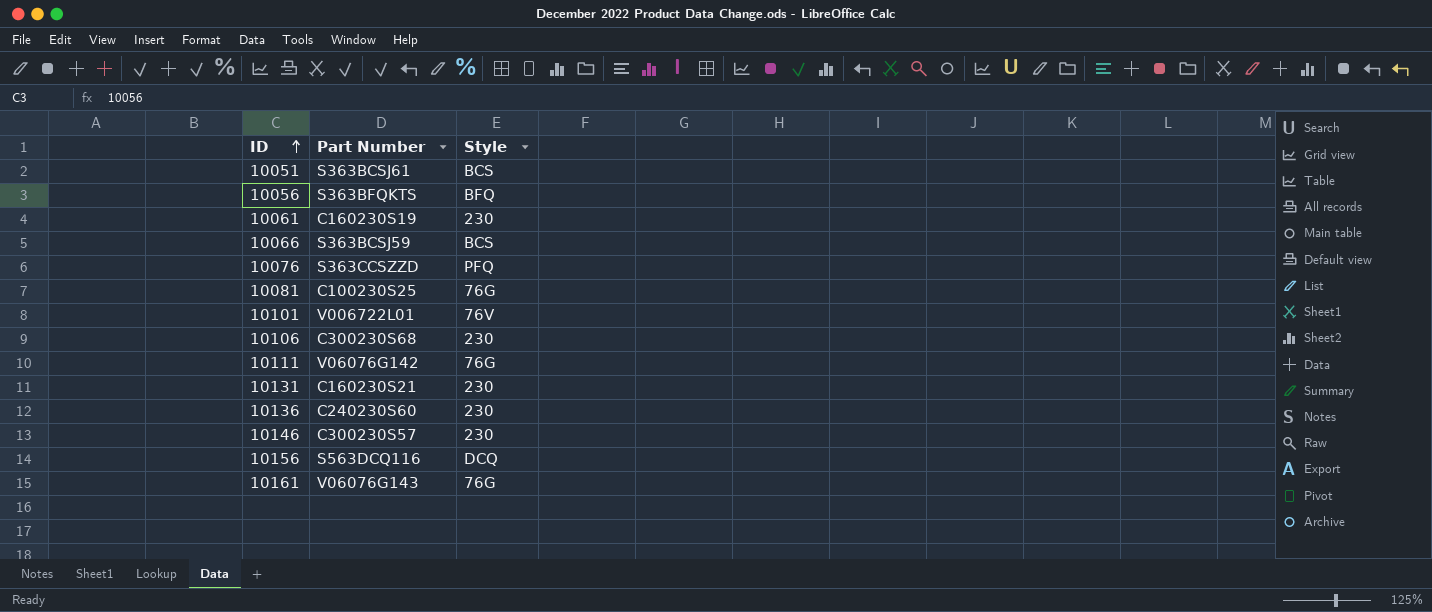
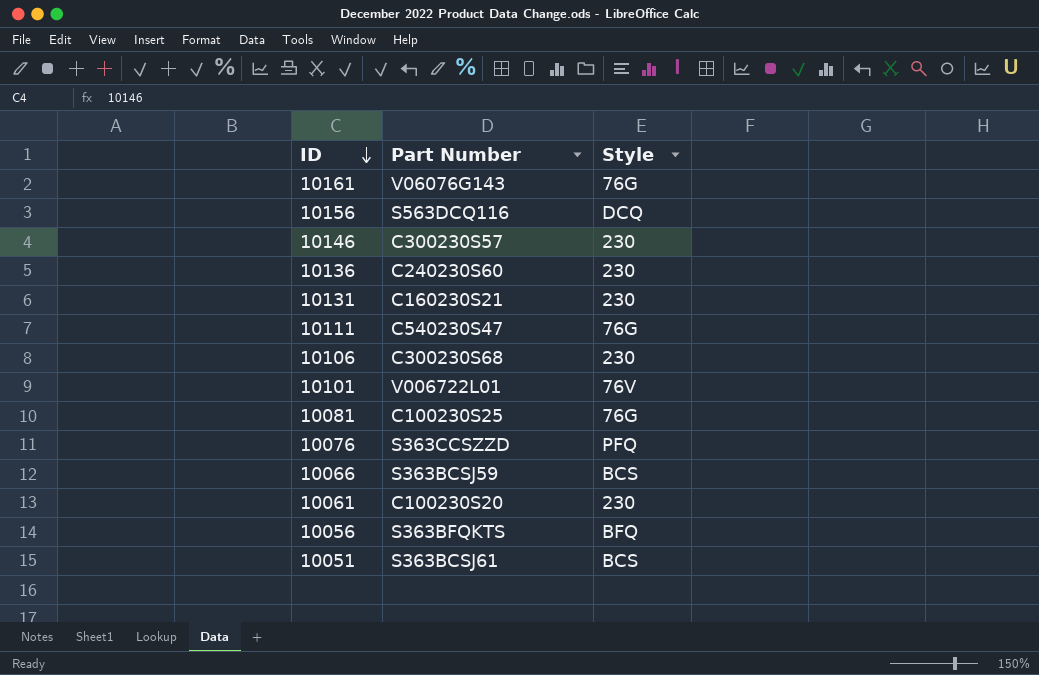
row order: ID ascending -> ID descending
10111 | Part Number: V06076G142 -> C540230S47
10061 | Part Number: C160230S19 -> C100230S20

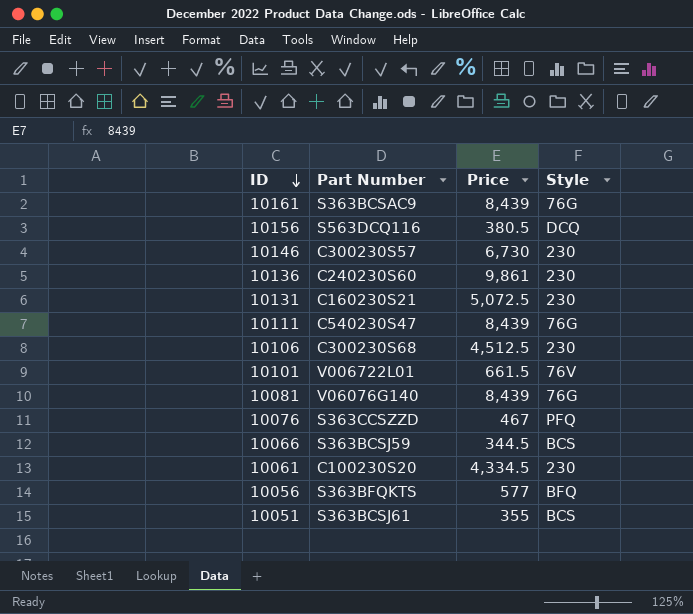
column Price | position: none -> 3
10161 | Part Number: V06076G143 -> S363BCSAC9
10081 | Part Number: C100230S25 -> V06076G140

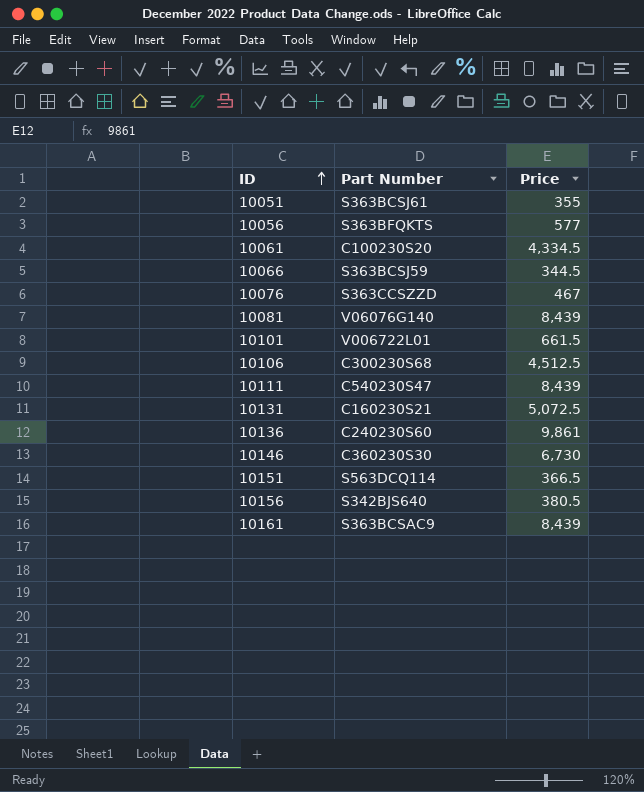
row order: ID descending -> ID ascending
column Style | position: 4 -> none
10146 | Part Number: C300230S57 -> C360230S30
row 10151: none -> S563DCQ114 | 366.5
10156 | Part Number: S563DCQ116 -> S342BJS640

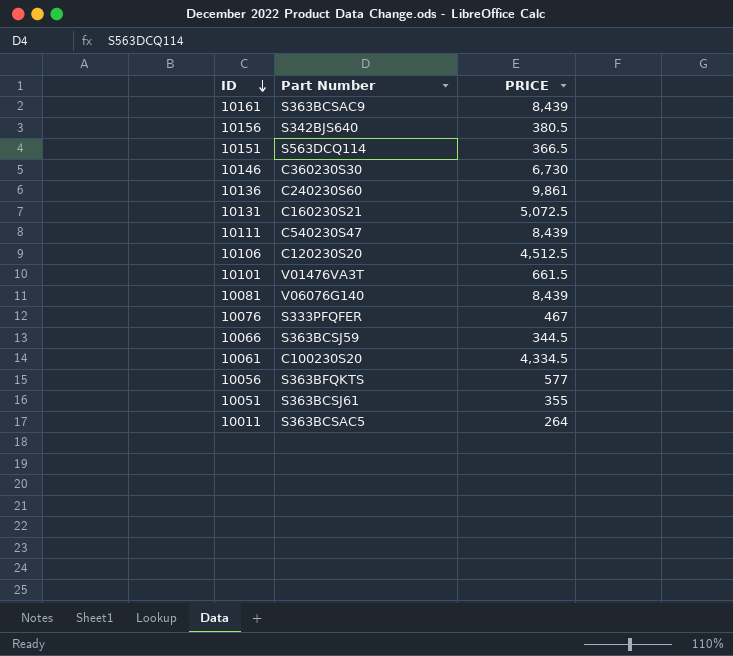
row order: ID ascending -> ID descending
column name: Price -> PRICE
10106 | Part Number: C300230S68 -> C120230S20
10101 | Part Number: V006722L01 -> V01476VA3T
10076 | Part Number: S363CCSZZD -> S333PFQFER
row 10011: none -> S363BCSAC5 | 264

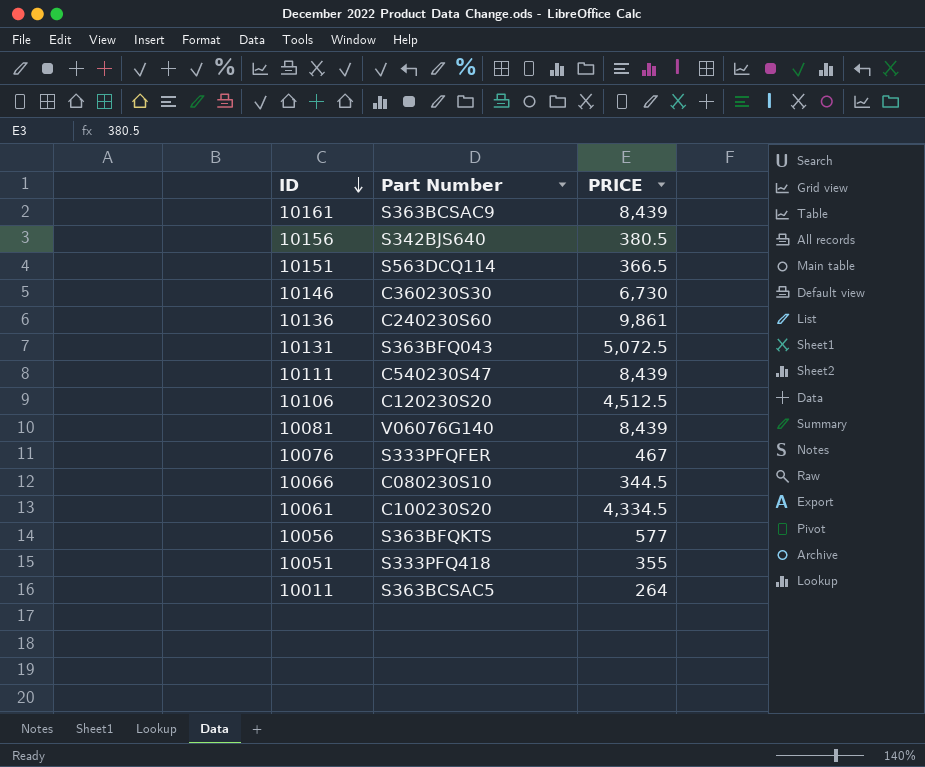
row 10101: V01476VA3T | 661.5 -> none
10131 | Part Number: C160230S21 -> S363BFQ043
10066 | Part Number: S363BCSJ59 -> C080230S10
10051 | Part Number: S363BCSJ61 -> S333PFQ418

